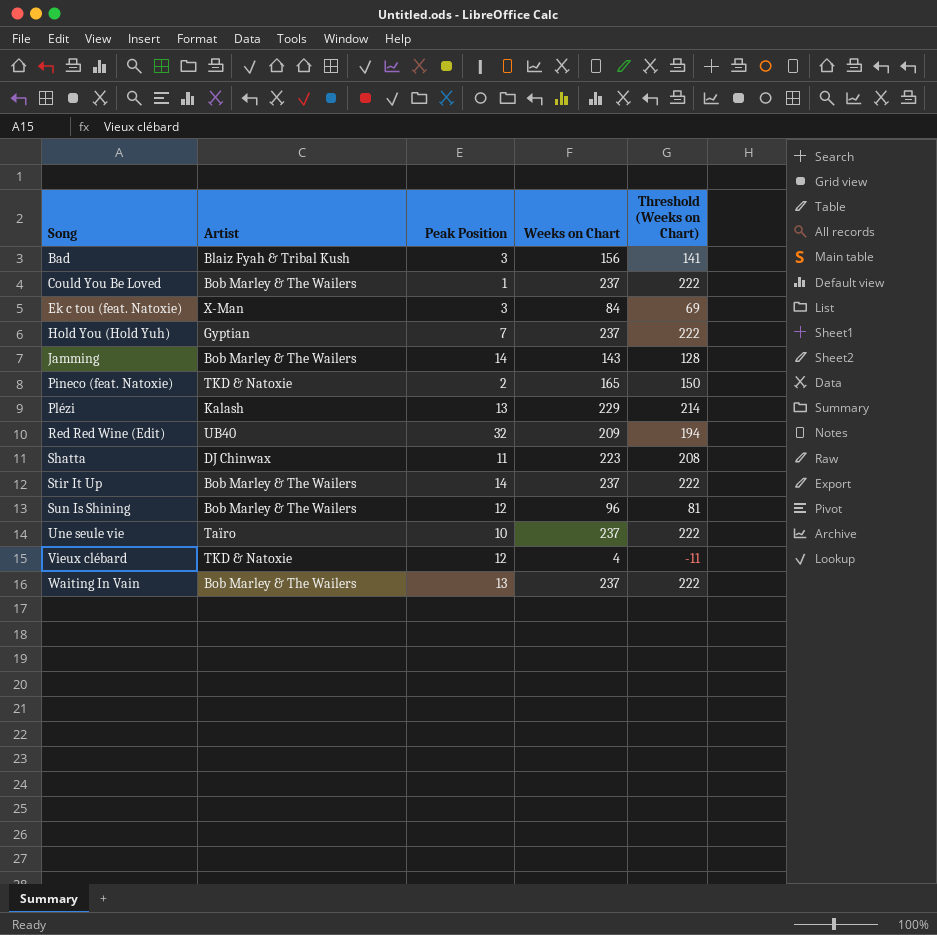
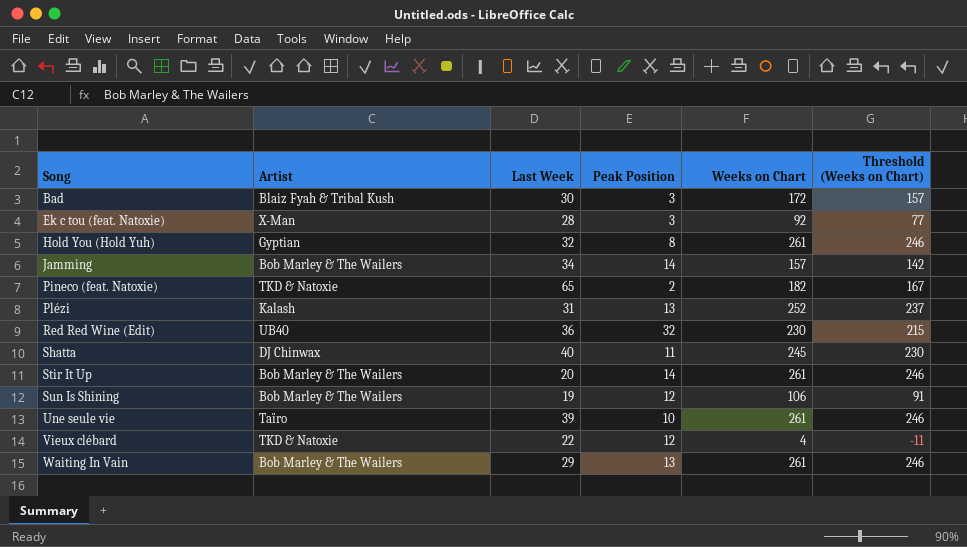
column Last Week | position: none -> 3
row Could You Be Loved: Bob Marley & The Wailers | 1 | 237 | 222 -> none
Bad | Weeks on Chart: 156 -> 172
Bad | Threshold (Weeks on Chart): 141 -> 157
Ek c tou (feat. Natoxie) | Weeks on Chart: 84 -> 92
Ek c tou (feat. Natoxie) | Threshold (Weeks on Chart): 69 -> 77
Hold You (Hold Yuh) | Peak Position: 7 -> 8
Hold You (Hold Yuh) | Weeks on Chart: 237 -> 261
Hold You (Hold Yuh) | Threshold (Weeks on Chart): 222 -> 246
Jamming | Weeks on Chart: 143 -> 157
Jamming | Threshold (Weeks on Chart): 128 -> 142
Pineco (feat. Natoxie) | Weeks on Chart: 165 -> 182
Pineco (feat. Natoxie) | Threshold (Weeks on Chart): 150 -> 167
Plézi | Weeks on Chart: 229 -> 252
Plézi | Threshold (Weeks on Chart): 214 -> 237
Red Red Wine (Edit) | Weeks on Chart: 209 -> 230
Red Red Wine (Edit) | Threshold (Weeks on Chart): 194 -> 215
Shatta | Weeks on Chart: 223 -> 245
Shatta | Threshold (Weeks on Chart): 208 -> 230
Stir It Up | Weeks on Chart: 237 -> 261
Stir It Up | Threshold (Weeks on Chart): 222 -> 246
Sun Is Shining | Weeks on Chart: 96 -> 106
Sun Is Shining | Threshold (Weeks on Chart): 81 -> 91
Une seule vie | Weeks on Chart: 237 -> 261
Une seule vie | Threshold (Weeks on Chart): 222 -> 246
Waiting In Vain | Weeks on Chart: 237 -> 261
Waiting In Vain | Threshold (Weeks on Chart): 222 -> 246

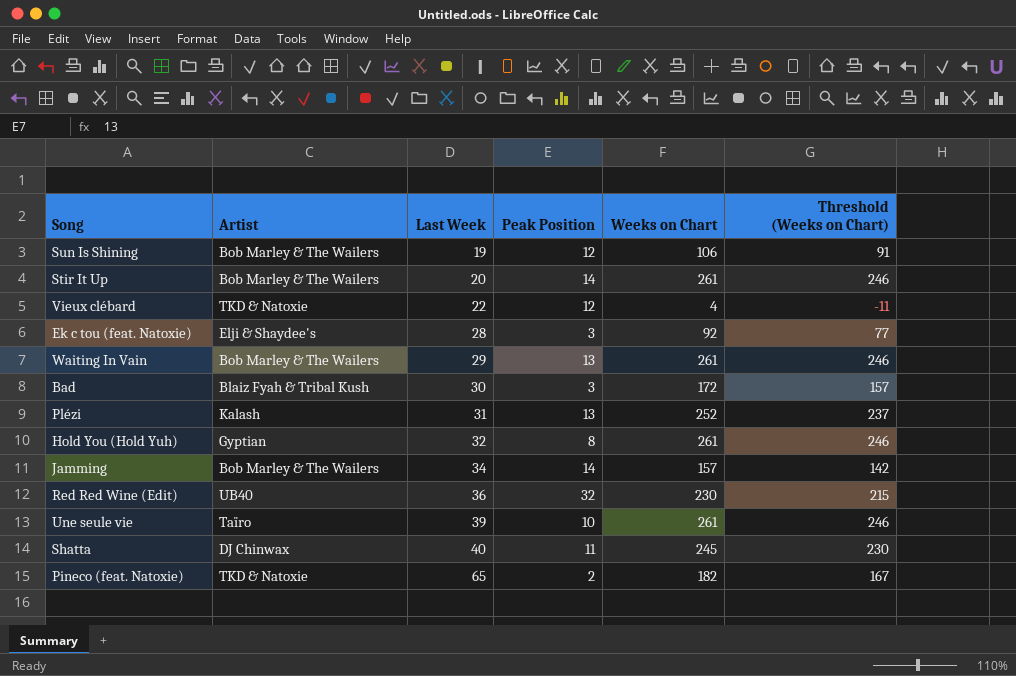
row order: Song ascending -> Last Week ascending
Ek c tou (feat. Natoxie) | Artist: X-Man -> Elji & Shaydee's

